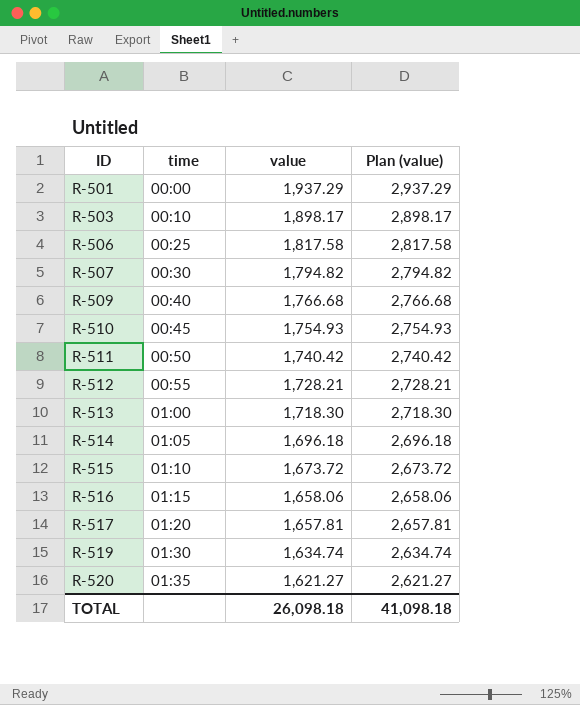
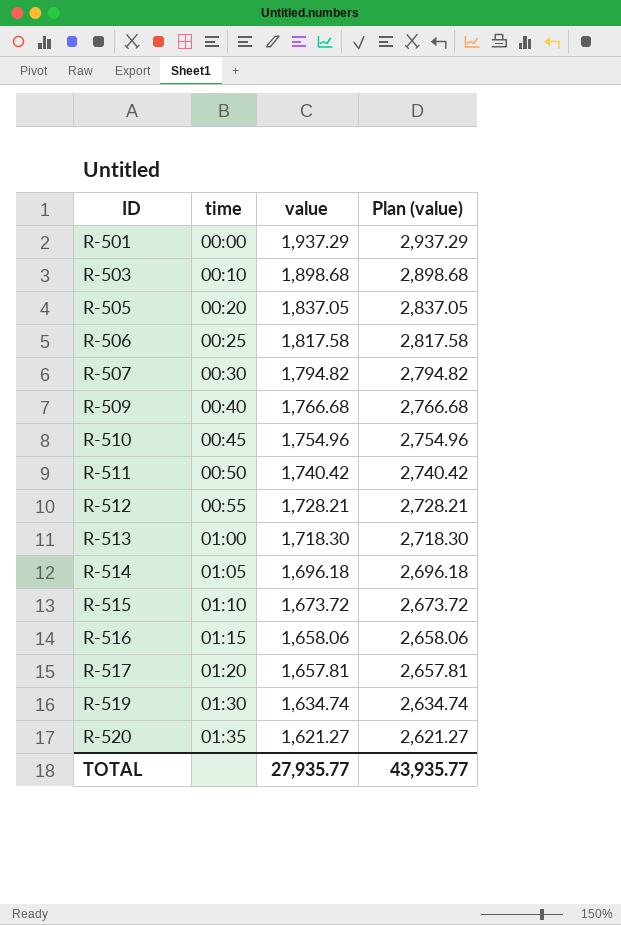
R-503 | value: 1,898.17 -> 1,898.68
R-503 | Plan (value): 2,898.17 -> 2,898.68
row R-505: none -> 00:20 | 1,837.05 | 2,837.05
R-510 | value: 1,754.93 -> 1,754.96
R-510 | Plan (value): 2,754.93 -> 2,754.96
TOTAL | value: 26,098.18 -> 27,935.77
TOTAL | Plan (value): 41,098.18 -> 43,935.77

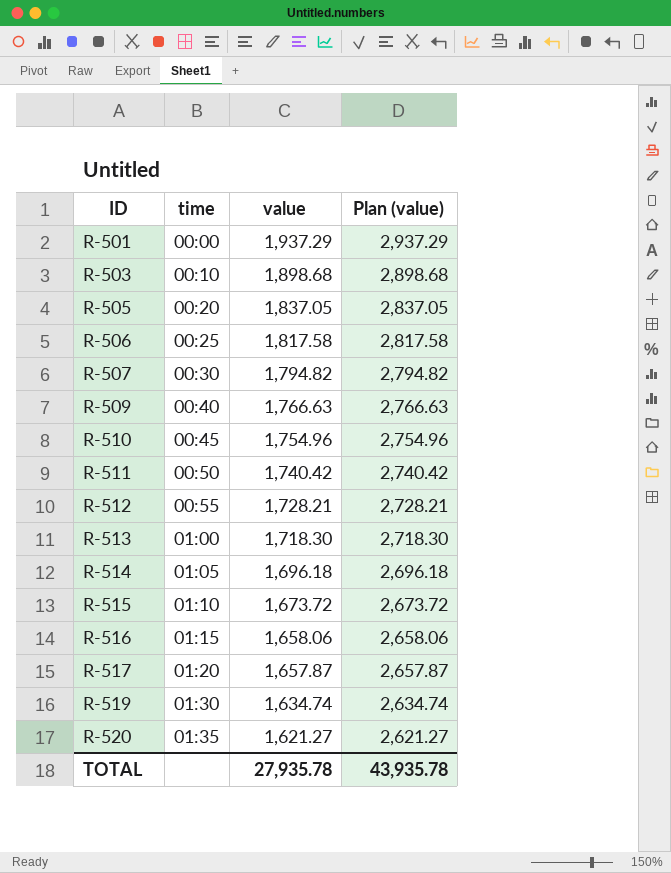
R-509 | value: 1,766.68 -> 1,766.63
R-509 | Plan (value): 2,766.68 -> 2,766.63
R-517 | value: 1,657.81 -> 1,657.87
R-517 | Plan (value): 2,657.81 -> 2,657.87
TOTAL | value: 27,935.77 -> 27,935.78
TOTAL | Plan (value): 43,935.77 -> 43,935.78

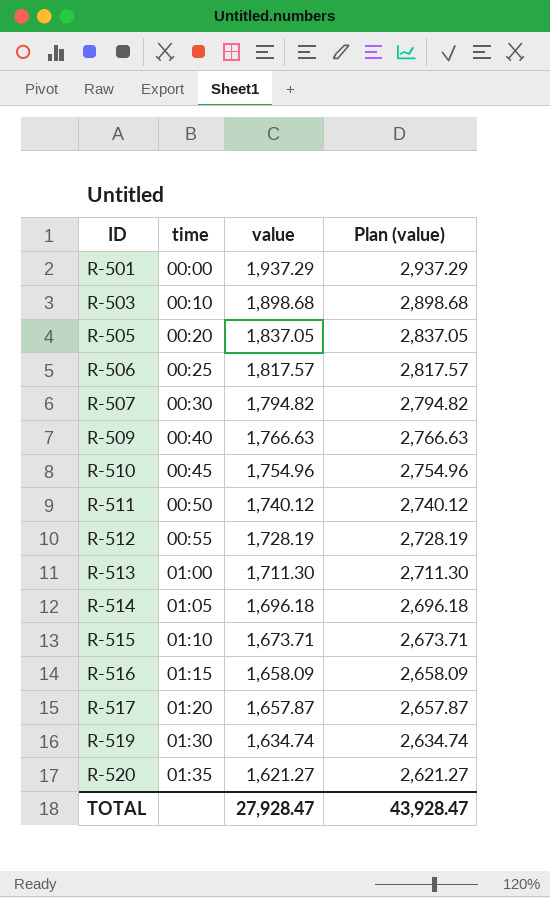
R-506 | value: 1,817.58 -> 1,817.57
R-506 | Plan (value): 2,817.58 -> 2,817.57
R-511 | value: 1,740.42 -> 1,740.12
R-511 | Plan (value): 2,740.42 -> 2,740.12
R-512 | value: 1,728.21 -> 1,728.19
R-512 | Plan (value): 2,728.21 -> 2,728.19
R-513 | value: 1,718.30 -> 1,711.30
R-513 | Plan (value): 2,718.30 -> 2,711.30
R-515 | value: 1,673.72 -> 1,673.71
R-515 | Plan (value): 2,673.72 -> 2,673.71
R-516 | value: 1,658.06 -> 1,658.09
R-516 | Plan (value): 2,658.06 -> 2,658.09
TOTAL | value: 27,935.78 -> 27,928.47
TOTAL | Plan (value): 43,935.78 -> 43,928.47

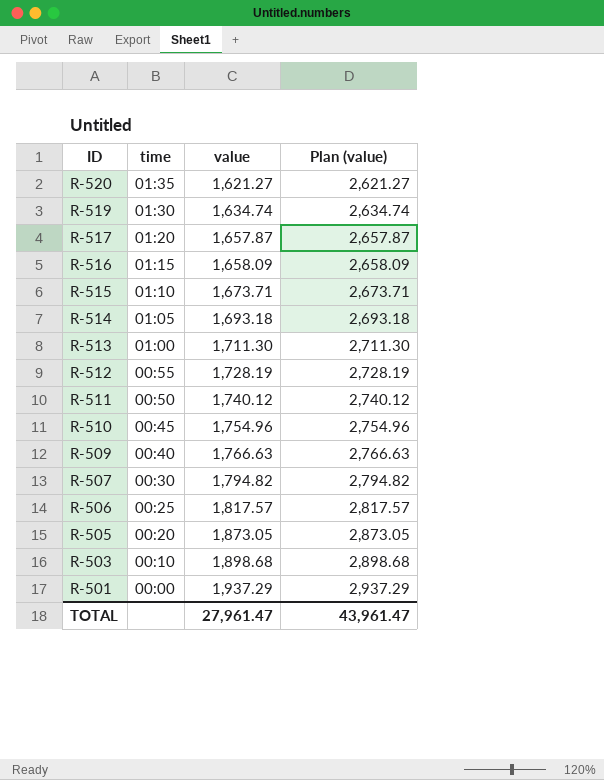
row order: ID ascending -> ID descending
R-514 | value: 1,696.18 -> 1,693.18
R-514 | Plan (value): 2,696.18 -> 2,693.18
R-505 | value: 1,837.05 -> 1,873.05
R-505 | Plan (value): 2,837.05 -> 2,873.05
TOTAL | value: 27,928.47 -> 27,961.47
TOTAL | Plan (value): 43,928.47 -> 43,961.47

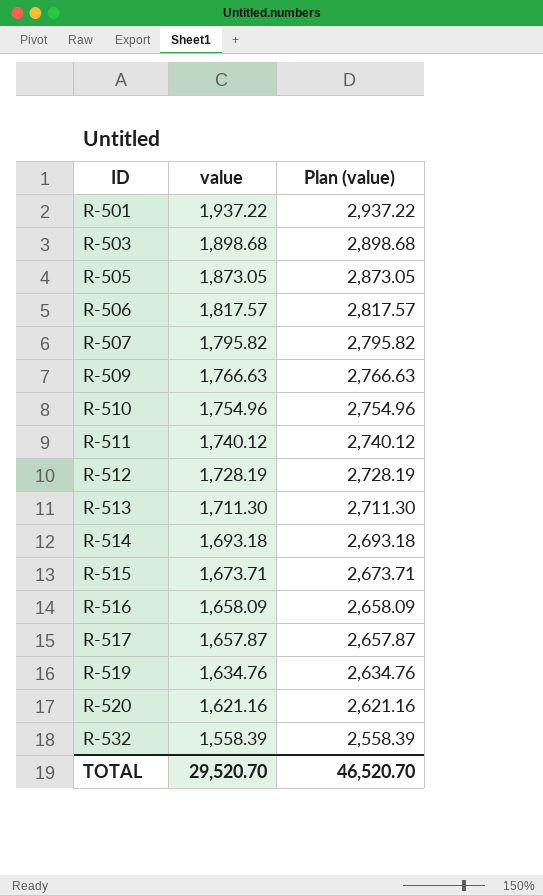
row order: ID descending -> ID ascending
column time | position: 2 -> none
R-501 | value: 1,937.29 -> 1,937.22
R-501 | Plan (value): 2,937.29 -> 2,937.22
R-507 | value: 1,794.82 -> 1,795.82
R-507 | Plan (value): 2,794.82 -> 2,795.82
R-519 | value: 1,634.74 -> 1,634.76
R-519 | Plan (value): 2,634.74 -> 2,634.76
R-520 | value: 1,621.27 -> 1,621.16
R-520 | Plan (value): 2,621.27 -> 2,621.16
row R-532: none -> 1,558.39 | 2,558.39
TOTAL | value: 27,961.47 -> 29,520.70
TOTAL | Plan (value): 43,961.47 -> 46,520.70

